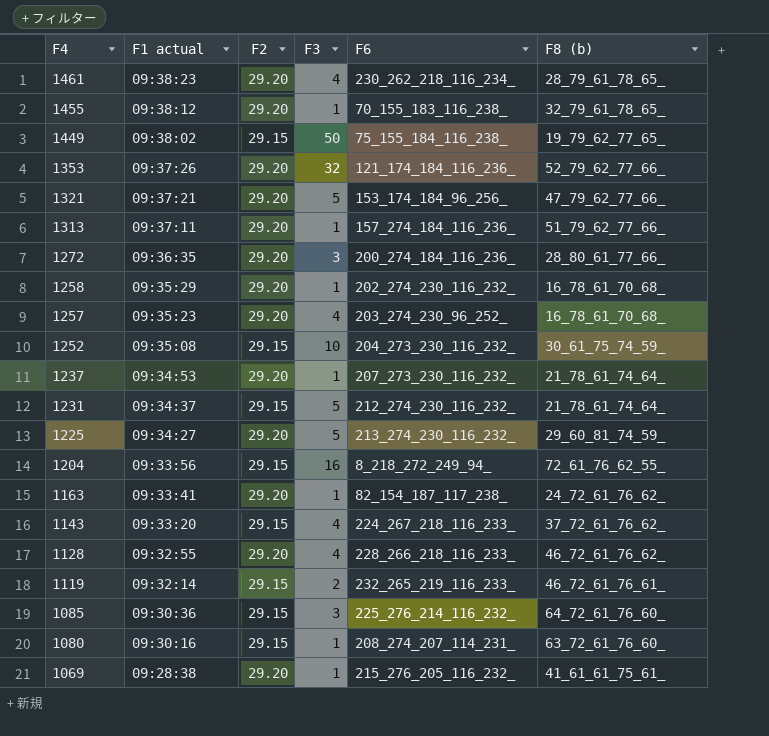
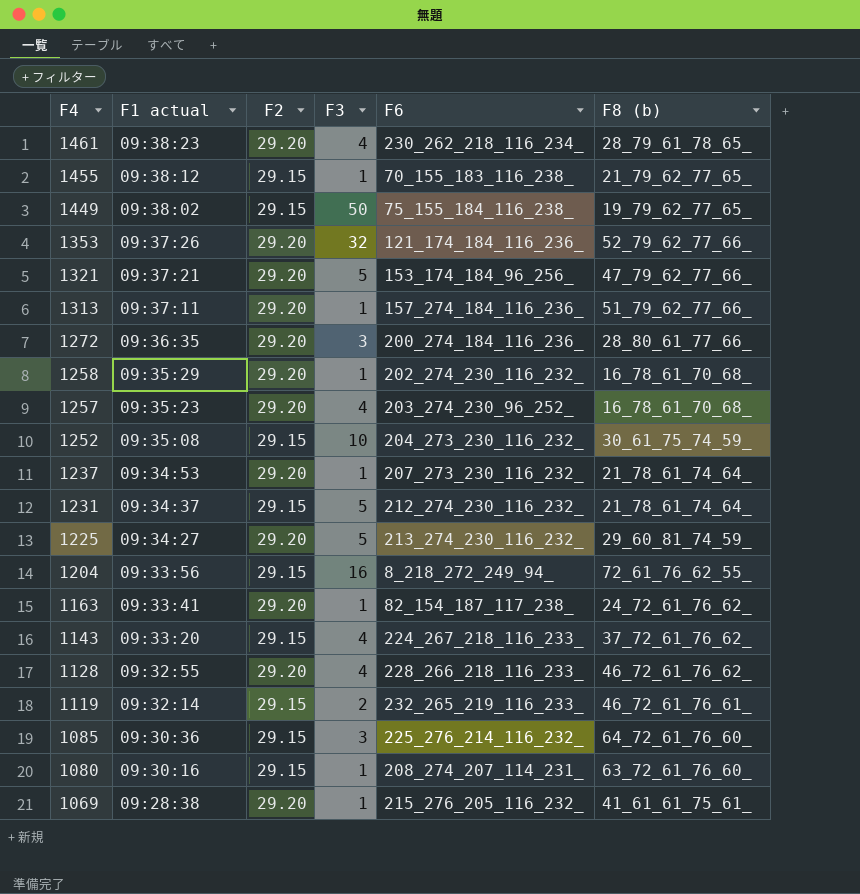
1455 | F2: 29.20 -> 29.15
1455 | F8 (b): 32_79_61_78_65_ -> 21_79_62_77_65_

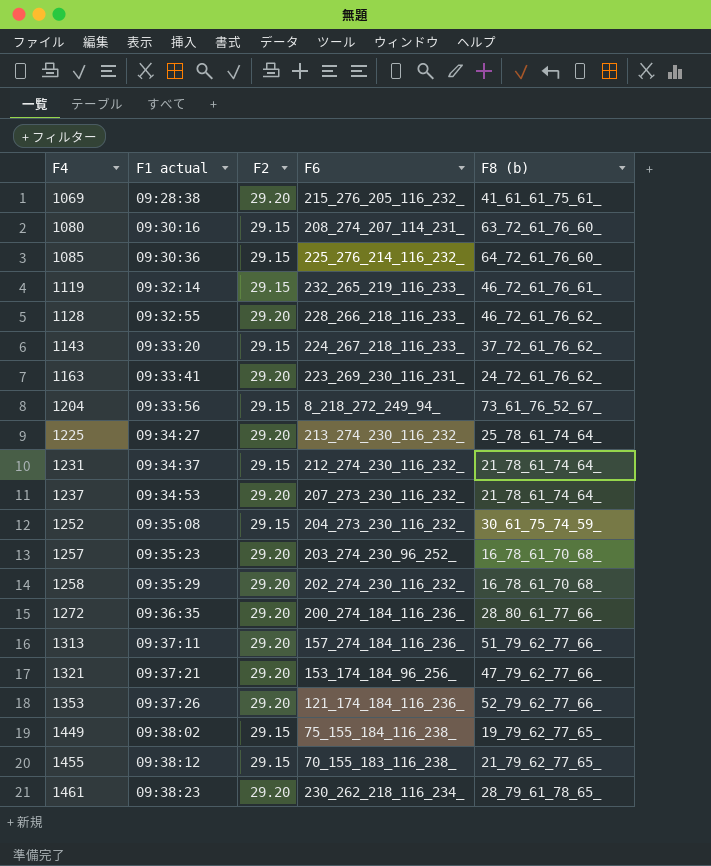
row order: F4 descending -> F4 ascending
column F3 | position: 4 -> none
1163 | F6: 82_154_187_117_238_ -> 223_269_230_116_231_
1204 | F8 (b): 72_61_76_62_55_ -> 73_61_76_52_67_
1225 | F8 (b): 29_60_81_74_59_ -> 25_78_61_74_64_

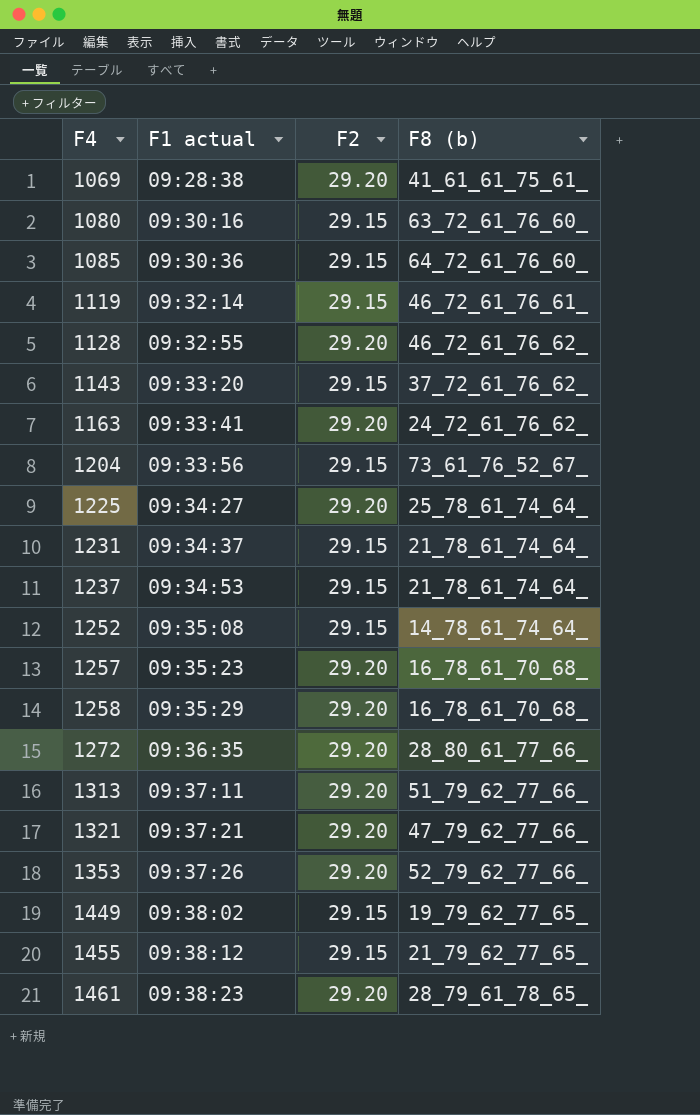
column F6 | position: 4 -> none
1237 | F2: 29.20 -> 29.15
1252 | F8 (b): 30_61_75_74_59_ -> 14_78_61_74_64_

